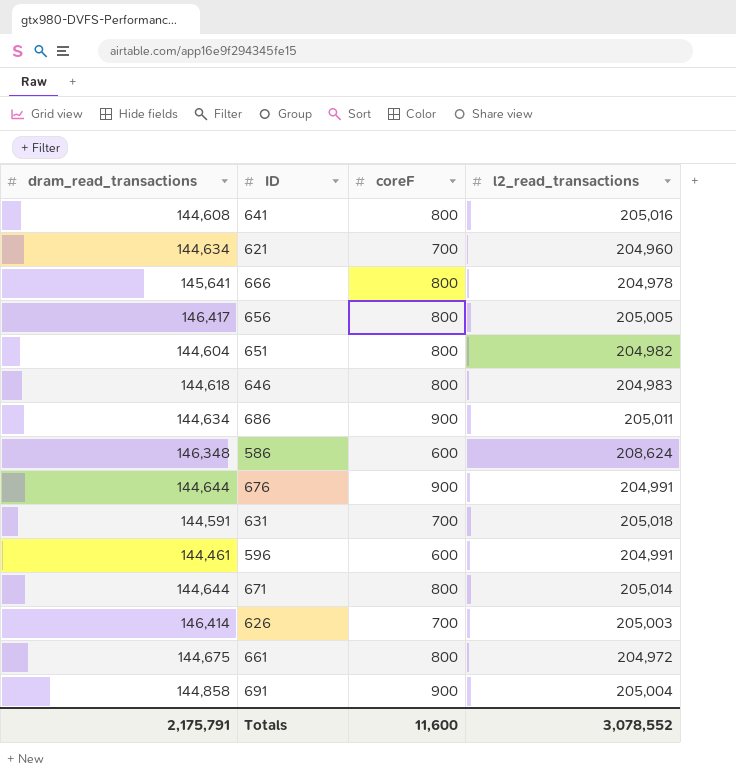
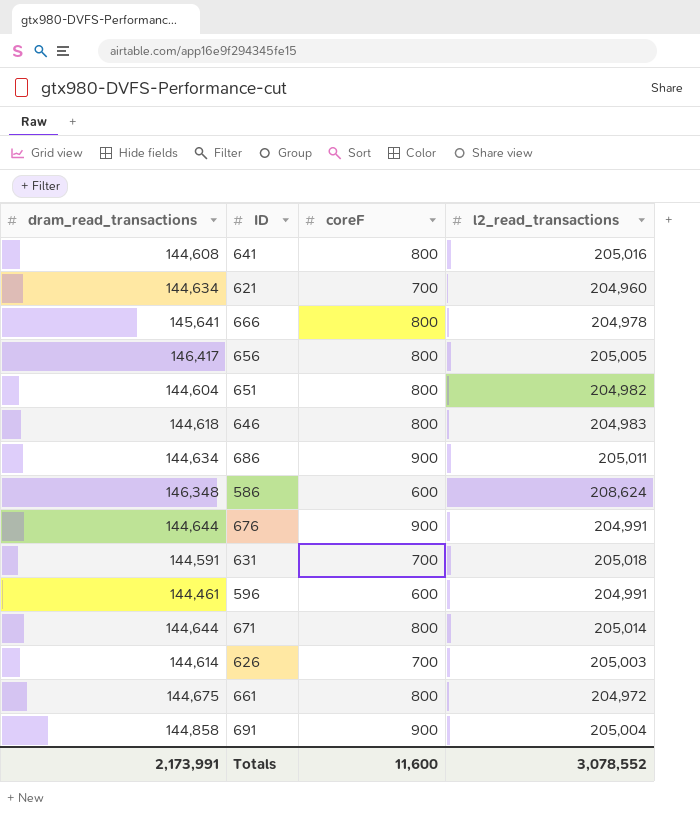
626 | dram_read_transactions: 146,414 -> 144,614
Totals | dram_read_transactions: 2,175,791 -> 2,173,991

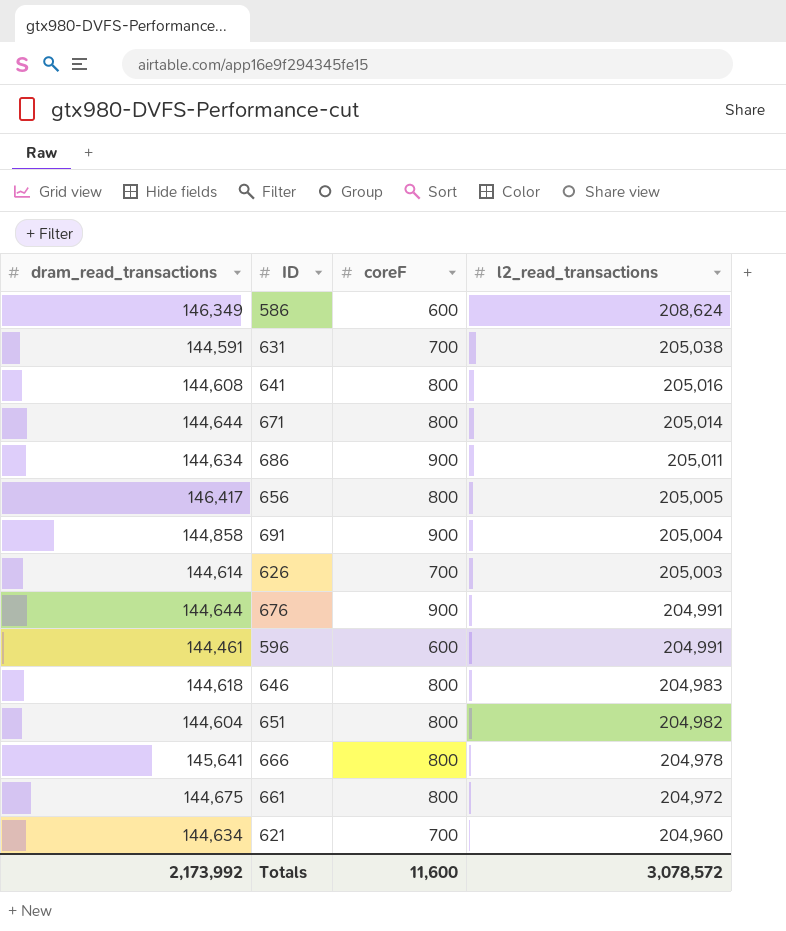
row order: none -> l2_read_transactions descending
586 | dram_read_transactions: 146,348 -> 146,349
631 | l2_read_transactions: 205,018 -> 205,038
Totals | dram_read_transactions: 2,173,991 -> 2,173,992
Totals | l2_read_transactions: 3,078,552 -> 3,078,572

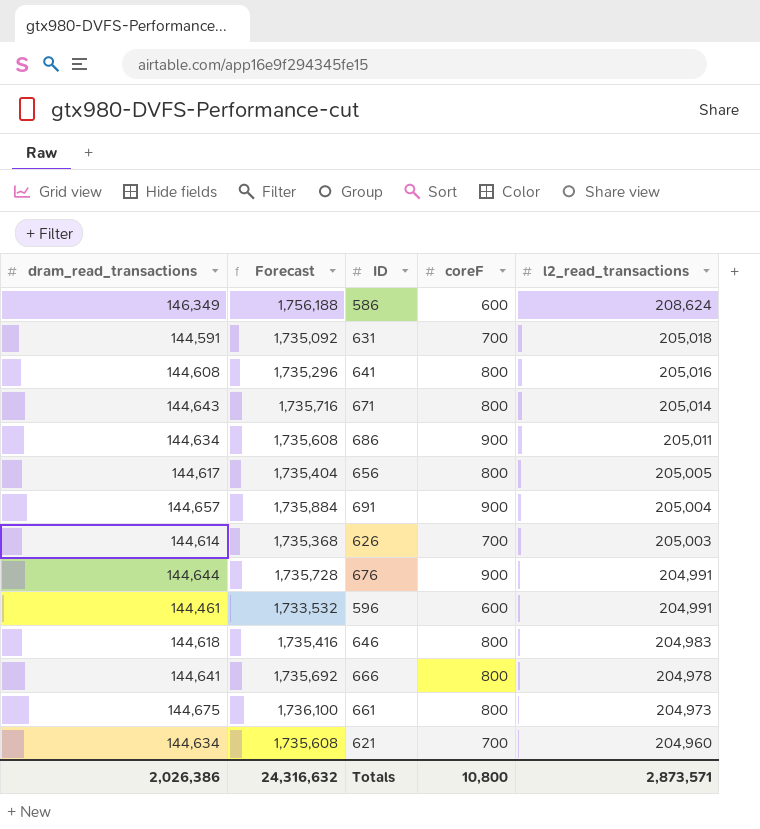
column Forecast | formula: none -> [dram_read_transactions] * 12
row 651: 144,604 | 800 | 204,982 -> none
631 | l2_read_transactions: 205,038 -> 205,018
671 | dram_read_transactions: 144,644 -> 144,643
656 | dram_read_transactions: 146,417 -> 144,617
691 | dram_read_transactions: 144,858 -> 144,657
666 | dram_read_transactions: 145,641 -> 144,641
661 | l2_read_transactions: 204,972 -> 204,973
Totals | dram_read_transactions: 2,173,992 -> 2,026,386
Totals | coreF: 11,600 -> 10,800
Totals | l2_read_transactions: 3,078,572 -> 2,873,571

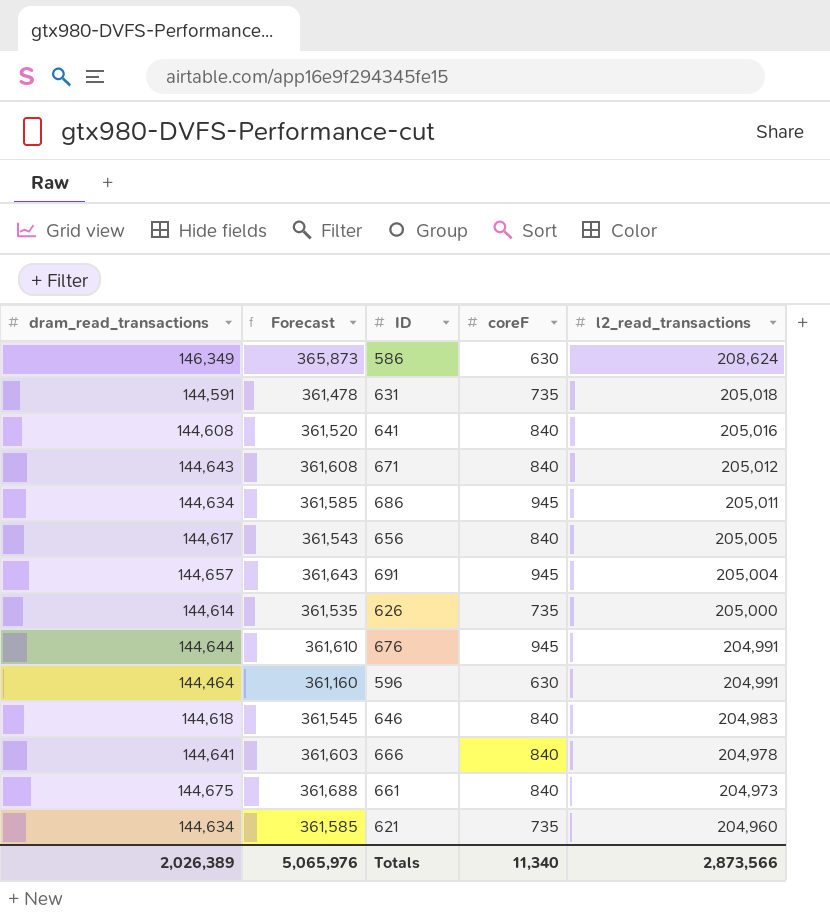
column Forecast | formula: [dram_read_transactions] * 12 -> [dram_read_transactions] * 2.5
586 | coreF: 600 -> 630
631 | coreF: 700 -> 735
641 | coreF: 800 -> 840
671 | coreF: 800 -> 840
671 | l2_read_transactions: 205,014 -> 205,012
686 | coreF: 900 -> 945
656 | coreF: 800 -> 840
691 | coreF: 900 -> 945
626 | coreF: 700 -> 735
626 | l2_read_transactions: 205,003 -> 205,000
676 | coreF: 900 -> 945
596 | dram_read_transactions: 144,461 -> 144,464
596 | coreF: 600 -> 630
646 | coreF: 800 -> 840
666 | coreF: 800 -> 840
661 | coreF: 800 -> 840
621 | coreF: 700 -> 735
Totals | dram_read_transactions: 2,026,386 -> 2,026,389
Totals | Forecast: 24,316,632 -> 5,065,976
Totals | coreF: 10,800 -> 11,340
Totals | l2_read_transactions: 2,873,571 -> 2,873,566

